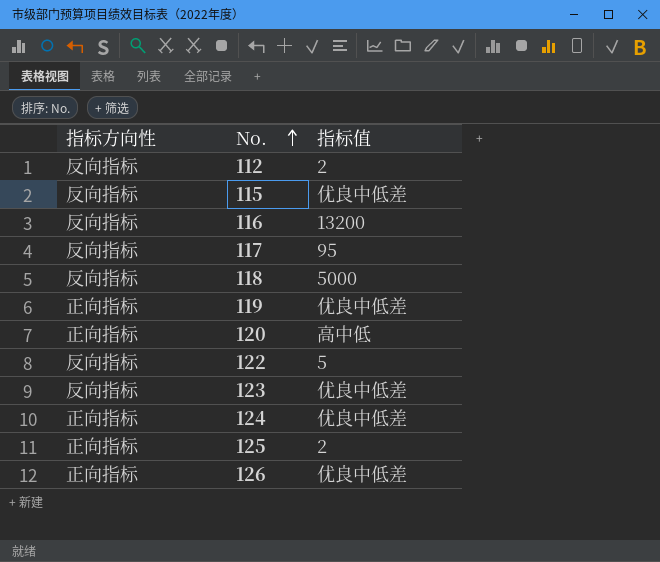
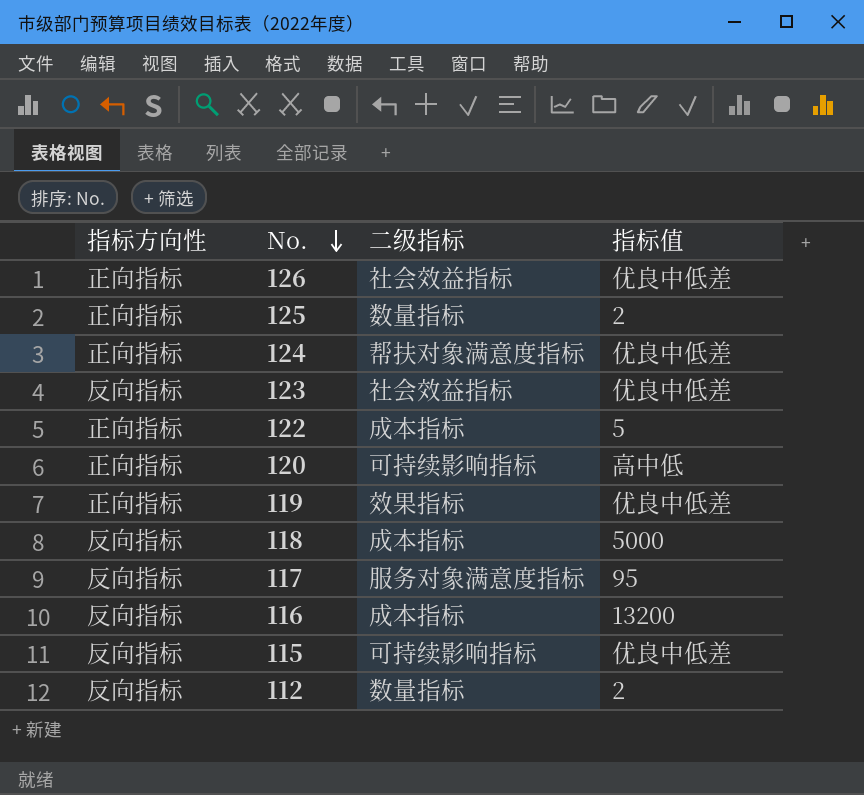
row order: No. ascending -> No. descending
column 二级指标 | position: none -> 3
122 | 指标方向性: 反向指标 -> 正向指标

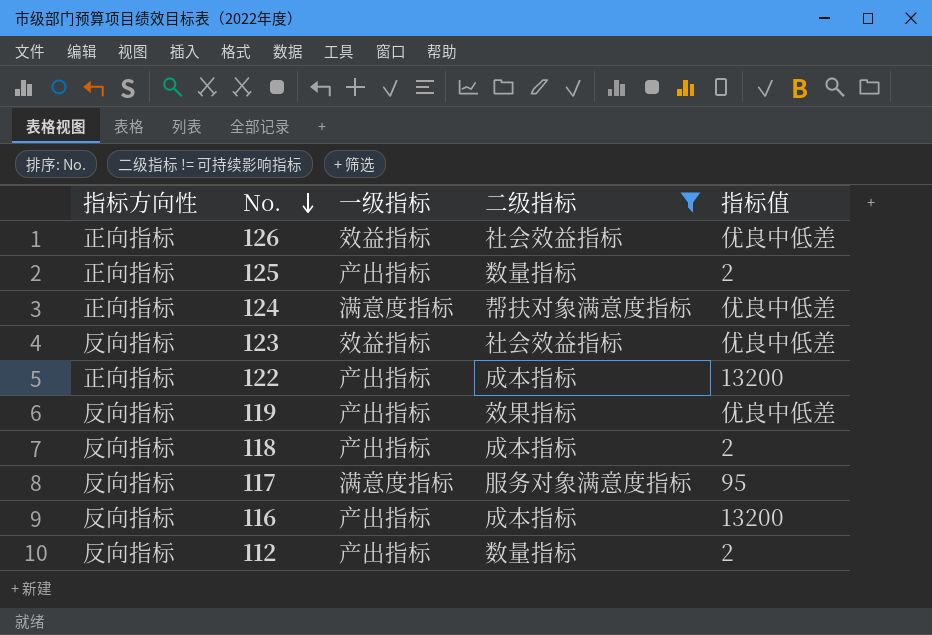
filter: none -> 二级指标 != 可持续影响指标
column 一级指标 | position: none -> 3
122 | 指标值: 5 -> 13200
119 | 指标方向性: 正向指标 -> 反向指标
118 | 指标值: 5000 -> 2

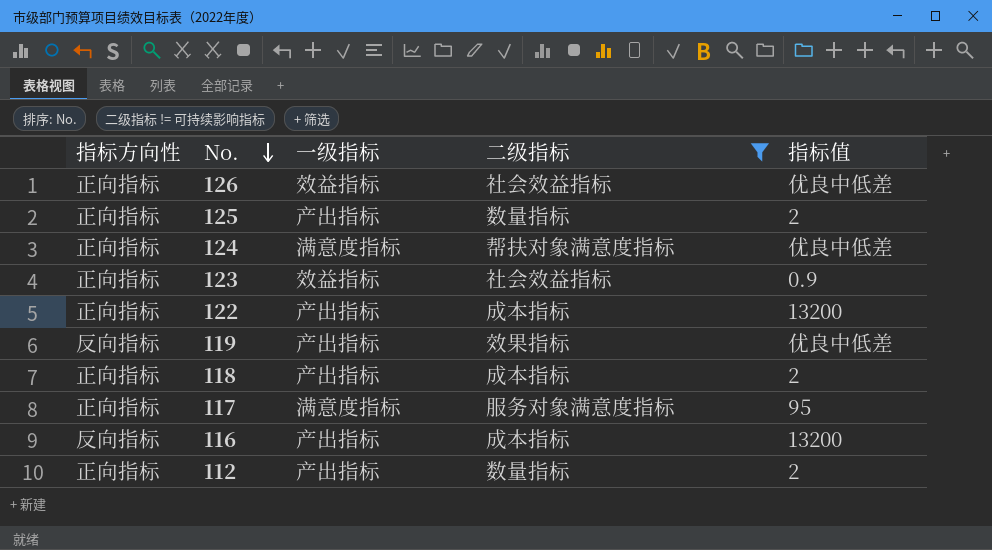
123 | 指标方向性: 反向指标 -> 正向指标
123 | 指标值: 优良中低差 -> 0.9
118 | 指标方向性: 反向指标 -> 正向指标
117 | 指标方向性: 反向指标 -> 正向指标
112 | 指标方向性: 反向指标 -> 正向指标

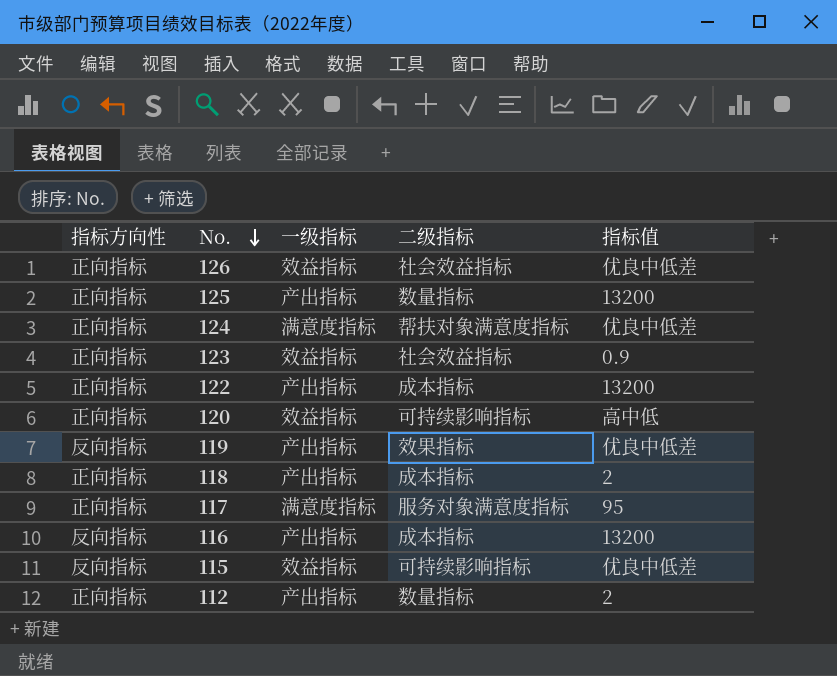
filter: 二级指标 != 可持续影响指标 -> none
125 | 指标值: 2 -> 13200

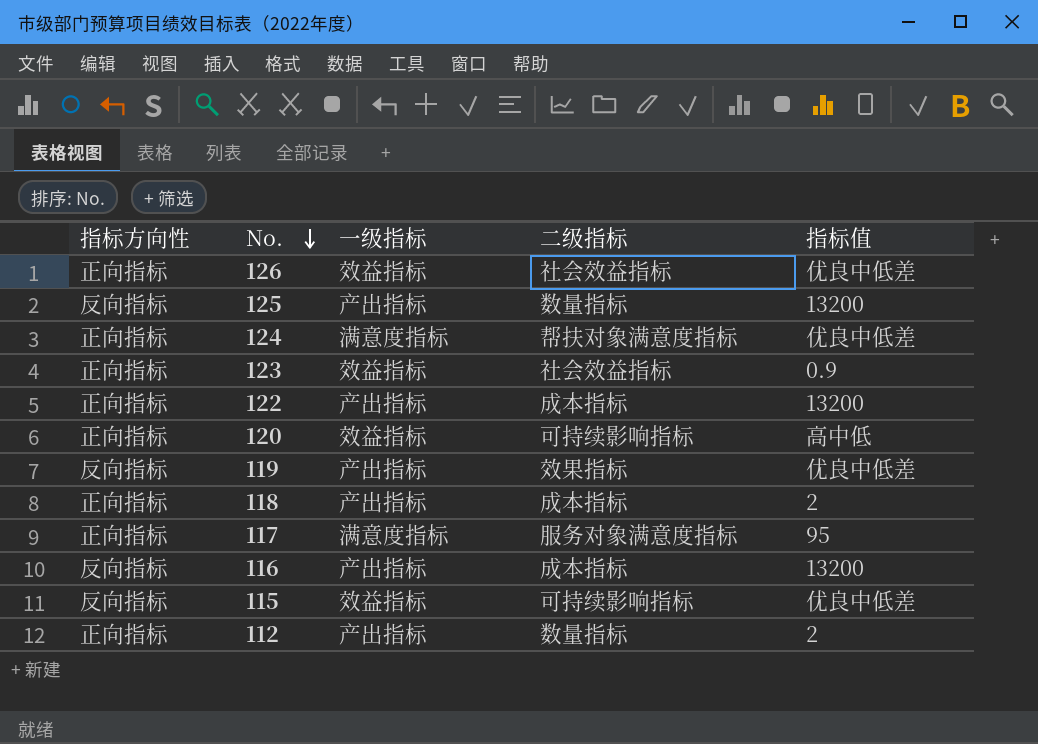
125 | 指标方向性: 正向指标 -> 反向指标

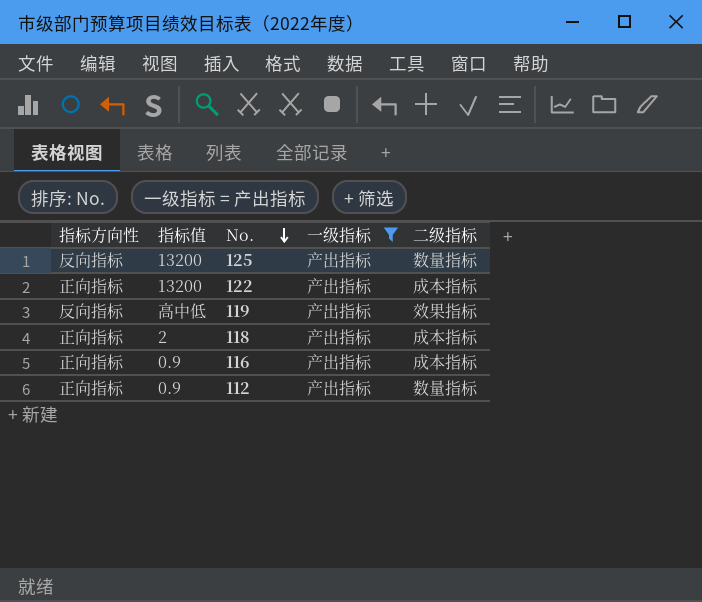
filter: none -> 一级指标 = 产出指标
column 指标值 | position: 5 -> 2
119 | 指标值: 优良中低差 -> 高中低
116 | 指标方向性: 反向指标 -> 正向指标
116 | 指标值: 13200 -> 0.9
112 | 指标值: 2 -> 0.9

